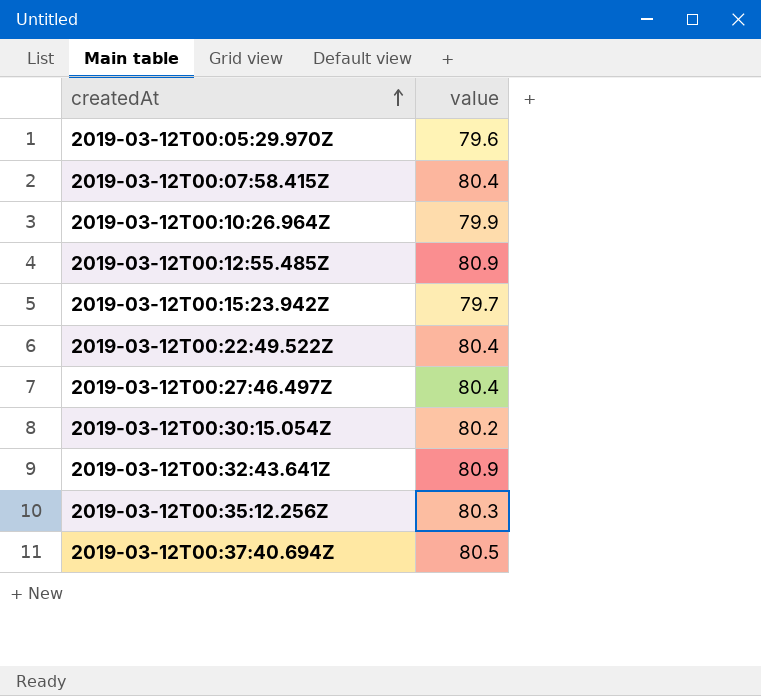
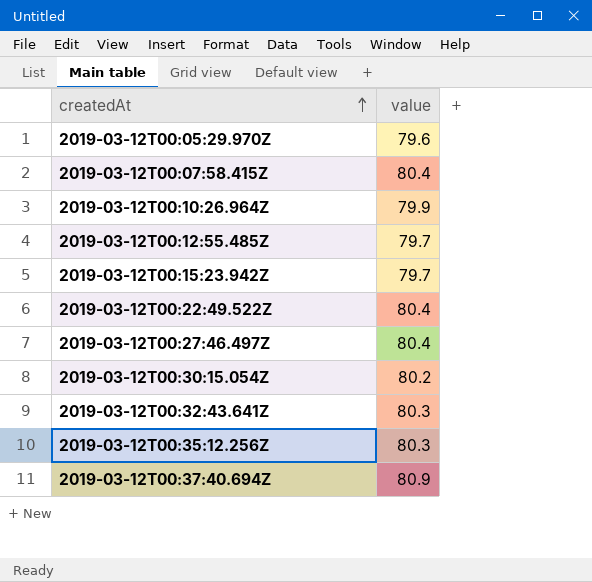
2019-03-12T00:12:55.485Z | value: 80.9 -> 79.7
2019-03-12T00:32:43.641Z | value: 80.9 -> 80.3
2019-03-12T00:37:40.694Z | value: 80.5 -> 80.9

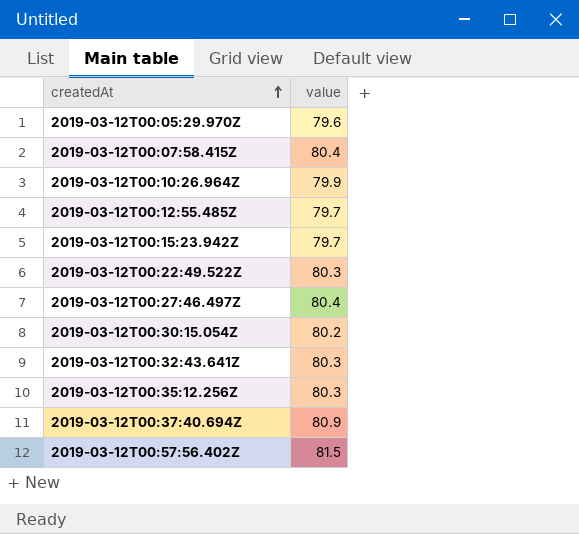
2019-03-12T00:22:49.522Z | value: 80.4 -> 80.3
row 2019-03-12T00:57:56.402Z: none -> 81.5

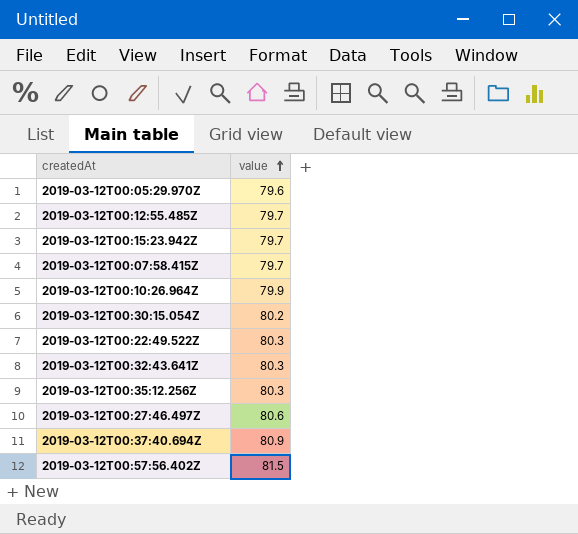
row order: createdAt ascending -> value ascending
2019-03-12T00:07:58.415Z | value: 80.4 -> 79.7
2019-03-12T00:27:46.497Z | value: 80.4 -> 80.6

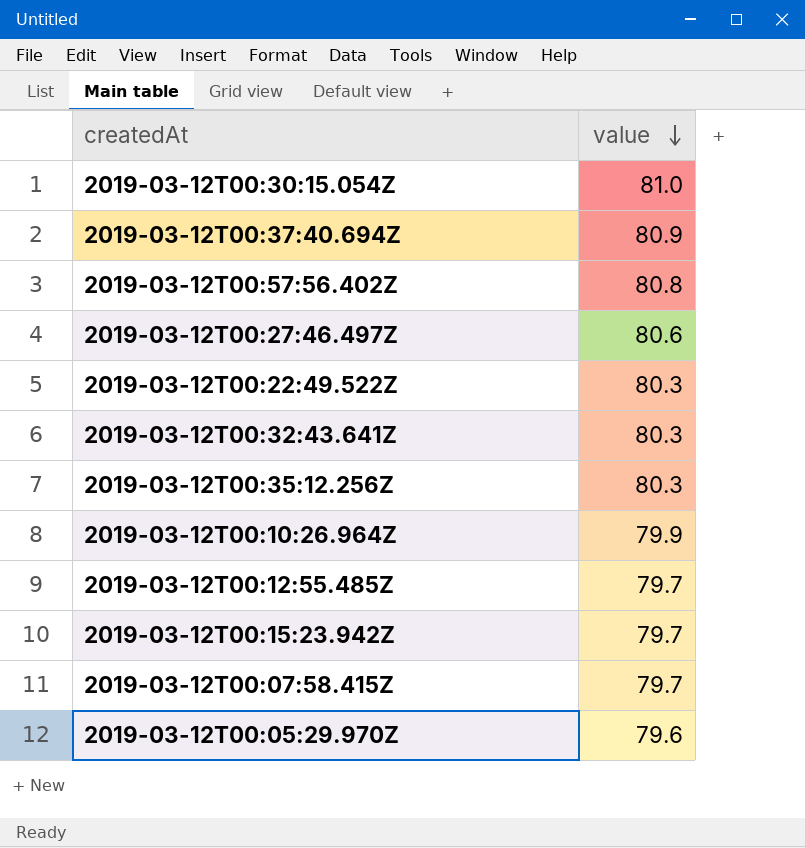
row order: value ascending -> value descending
2019-03-12T00:30:15.054Z | value: 80.2 -> 81.0
2019-03-12T00:57:56.402Z | value: 81.5 -> 80.8

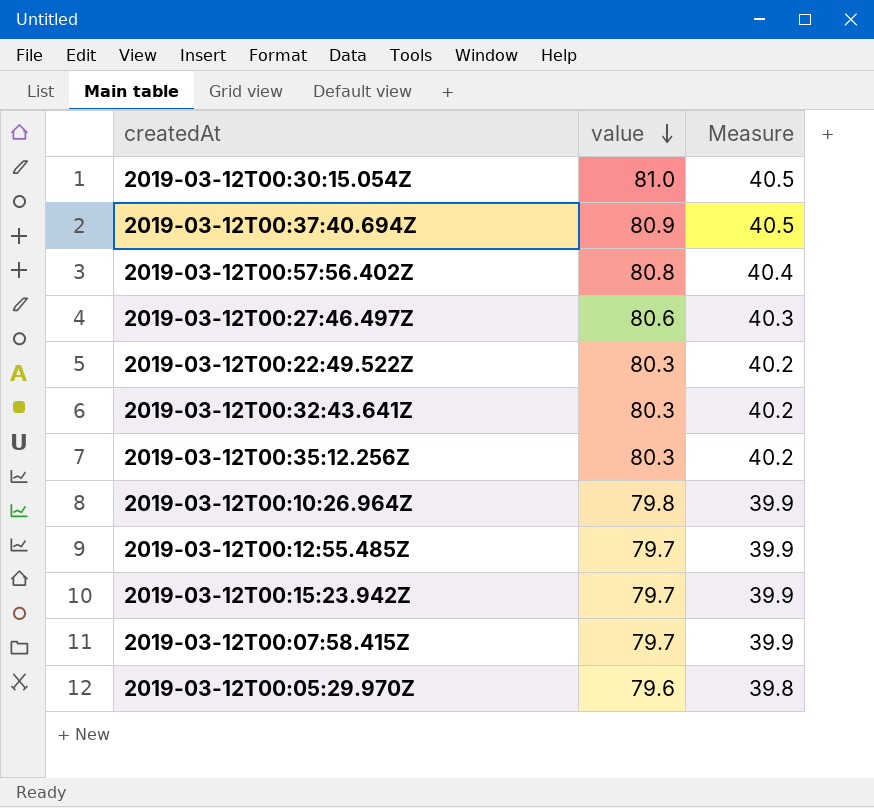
column Measure | formula: none -> [value] * 0.5
2019-03-12T00:10:26.964Z | value: 79.9 -> 79.8

